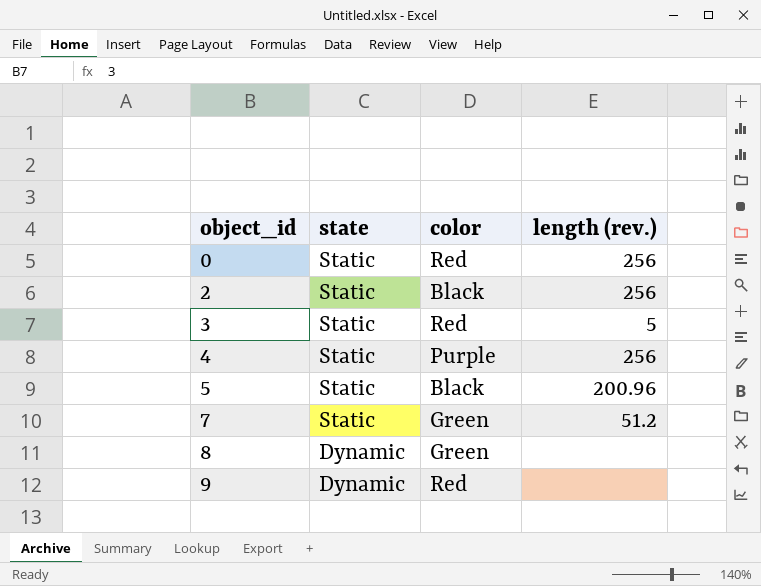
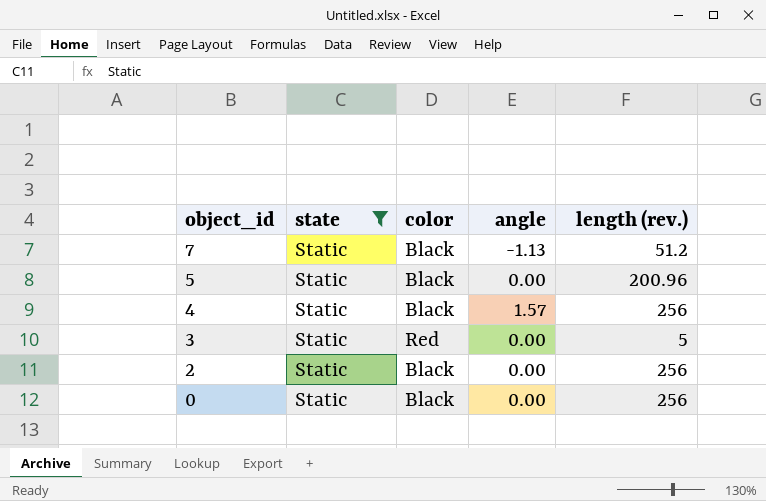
filter: none -> state = Static
row order: object_id ascending -> object_id descending
column angle | position: none -> 4
7 | color: Green -> Black
4 | color: Purple -> Black
0 | color: Red -> Black

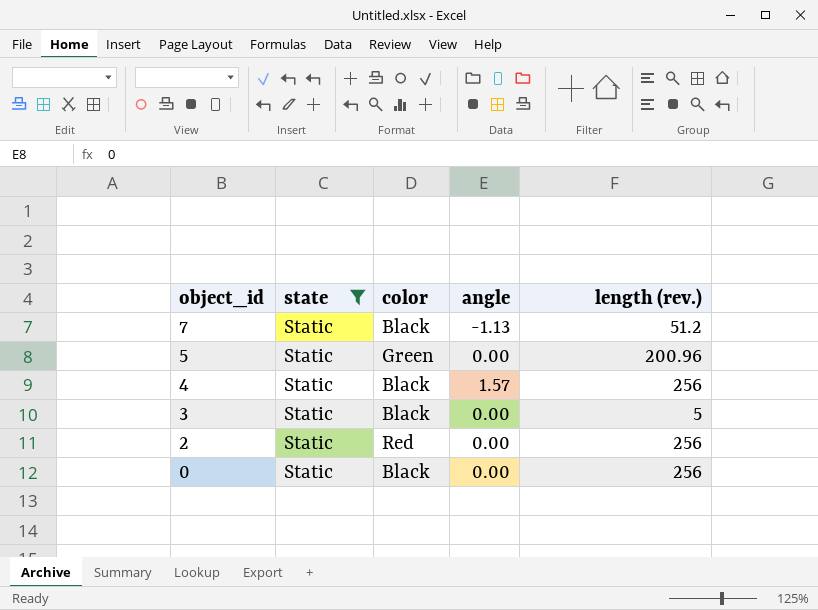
5 | color: Black -> Green
3 | color: Red -> Black
2 | color: Black -> Red

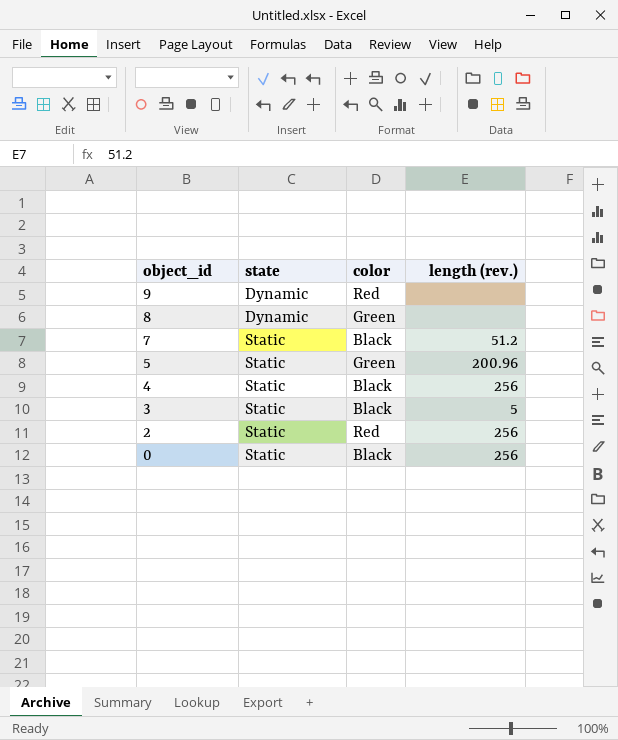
filter: state = Static -> none
column angle | position: 4 -> none

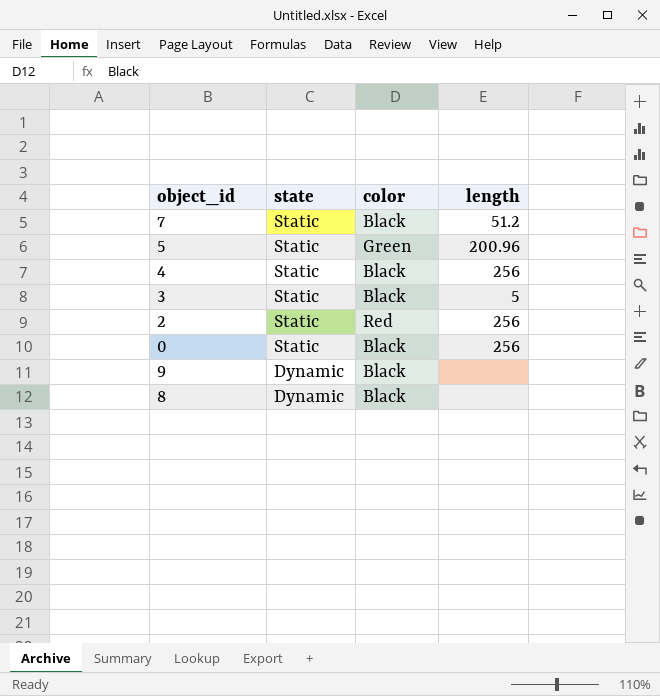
row order: object_id descending -> state descending
column name: length (rev.) -> length
9 | color: Red -> Black
8 | color: Green -> Black

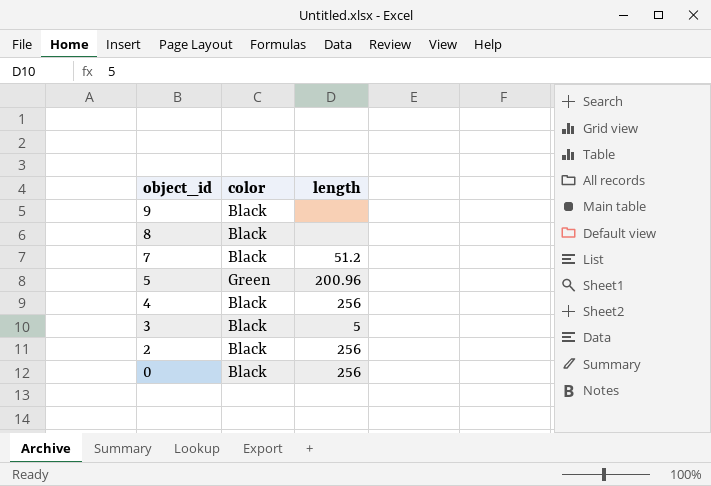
row order: state descending -> object_id descending
column state | position: 2 -> none
2 | color: Red -> Black

